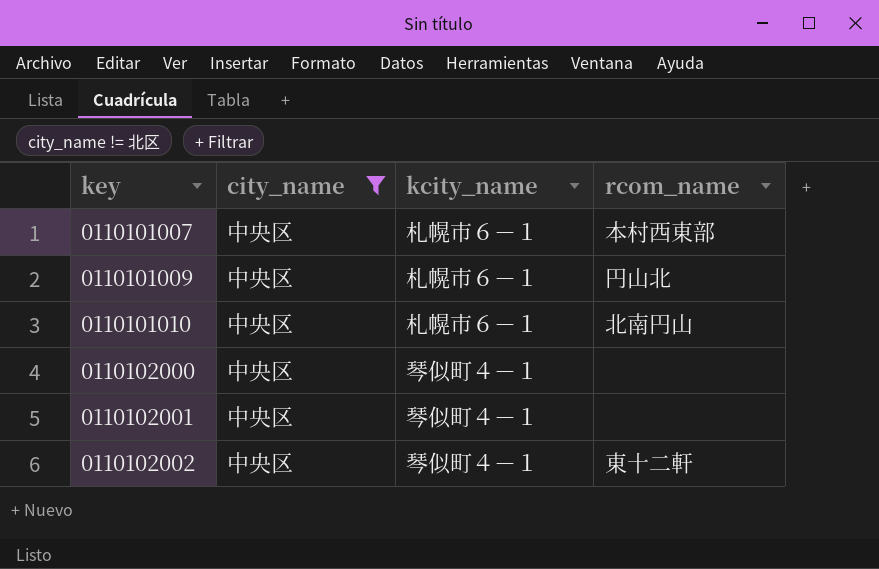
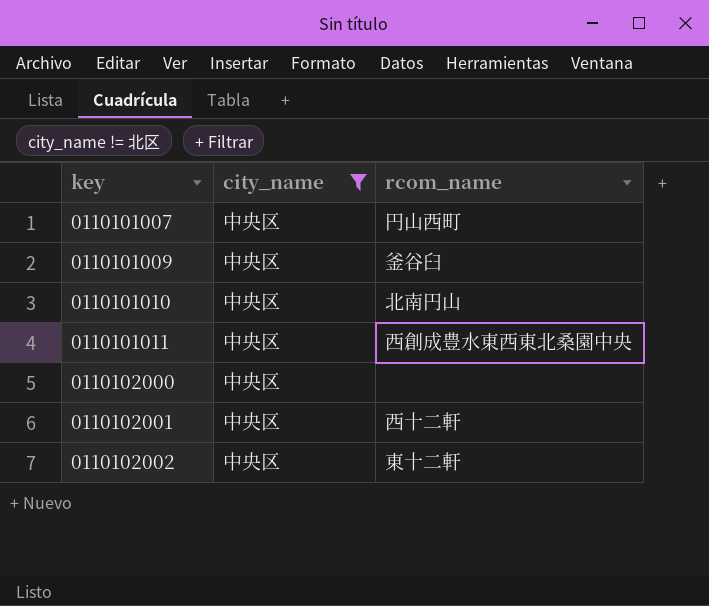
column kcity_name | position: 3 -> none
0110101007 | rcom_name: 本村西東部 -> 円山西町
0110101009 | rcom_name: 円山北 -> 釜谷臼
row 0110101011: none -> 中央区 | 西創成豊水東西東北桑園中央
0110102001 | rcom_name: none -> 西十二軒

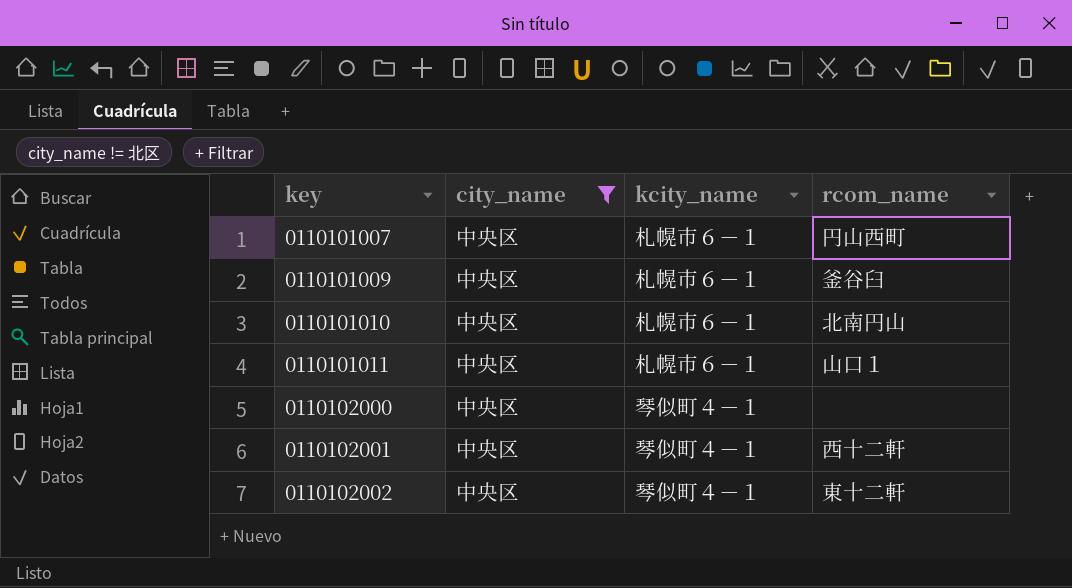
column kcity_name | position: none -> 3
0110101011 | rcom_name: 西創成豊水東西東北桑園中央 -> 山口１

